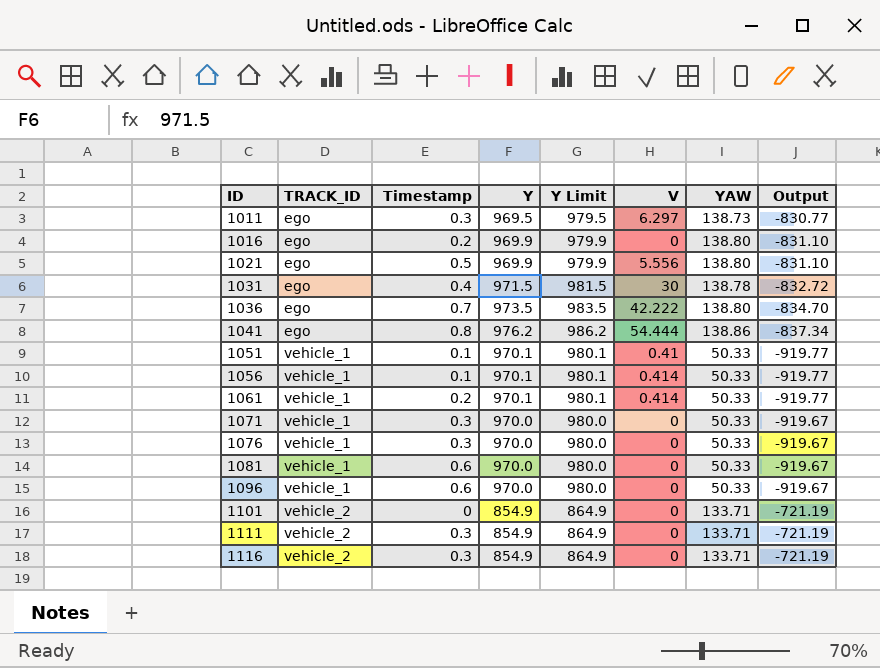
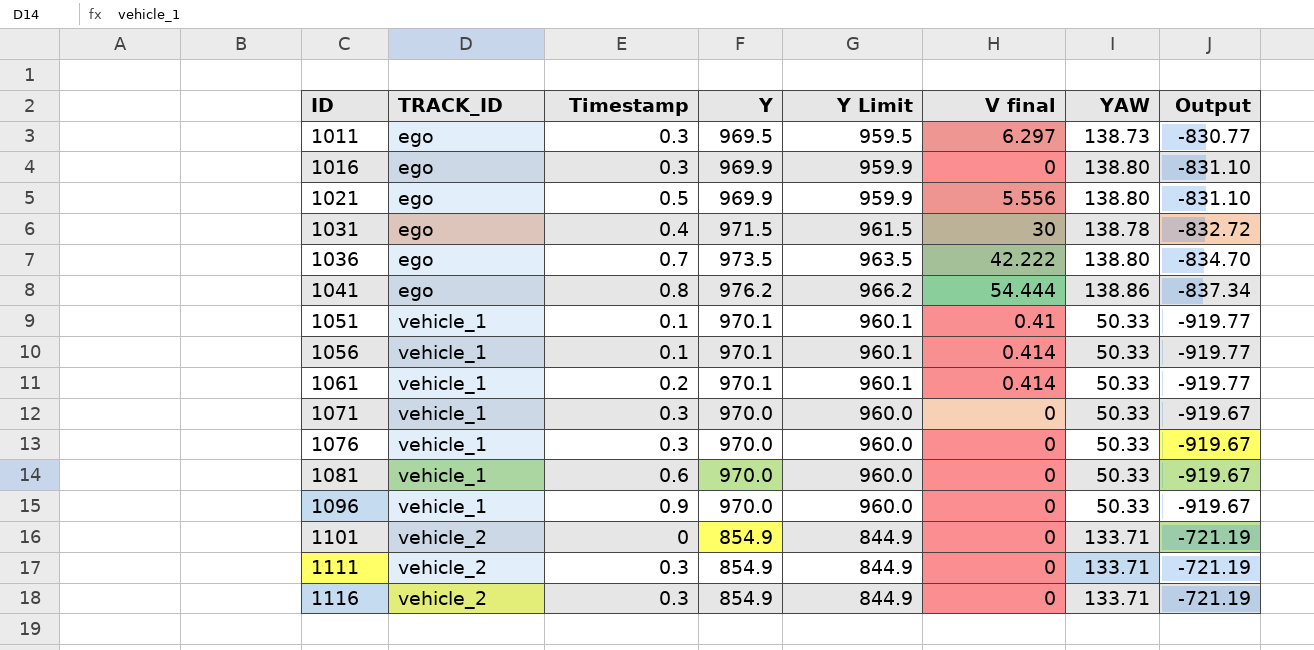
column Y Limit | formula: [Y] + 10 -> [Y] - 10
column name: V -> V final
1016 | Timestamp: 0.2 -> 0.3
1096 | Timestamp: 0.6 -> 0.9

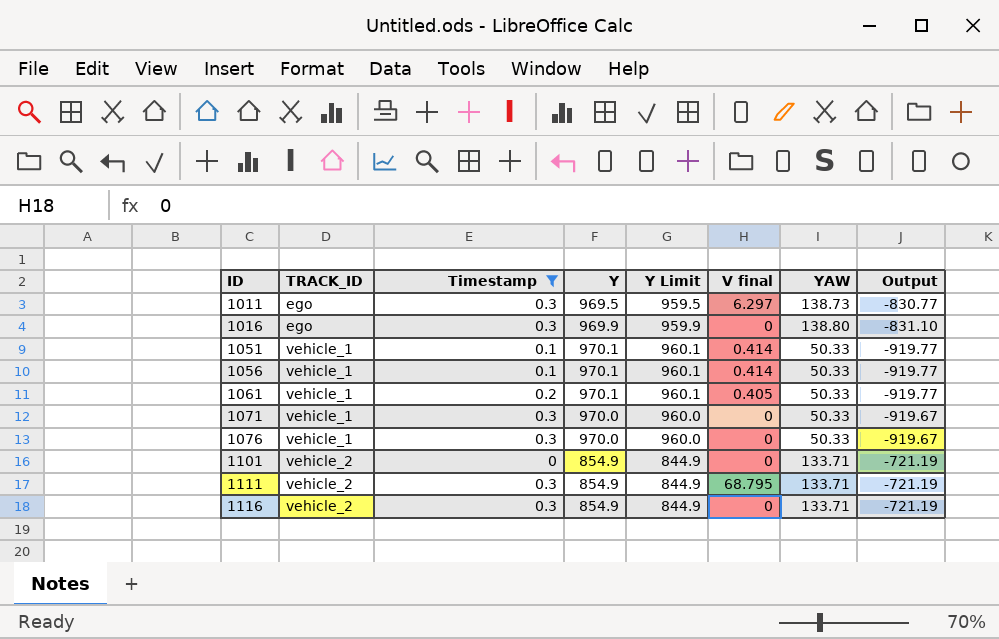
filter: none -> Timestamp <= 0.3
1051 | V final: 0.41 -> 0.414
1061 | V final: 0.414 -> 0.405
1111 | V final: 0 -> 68.795

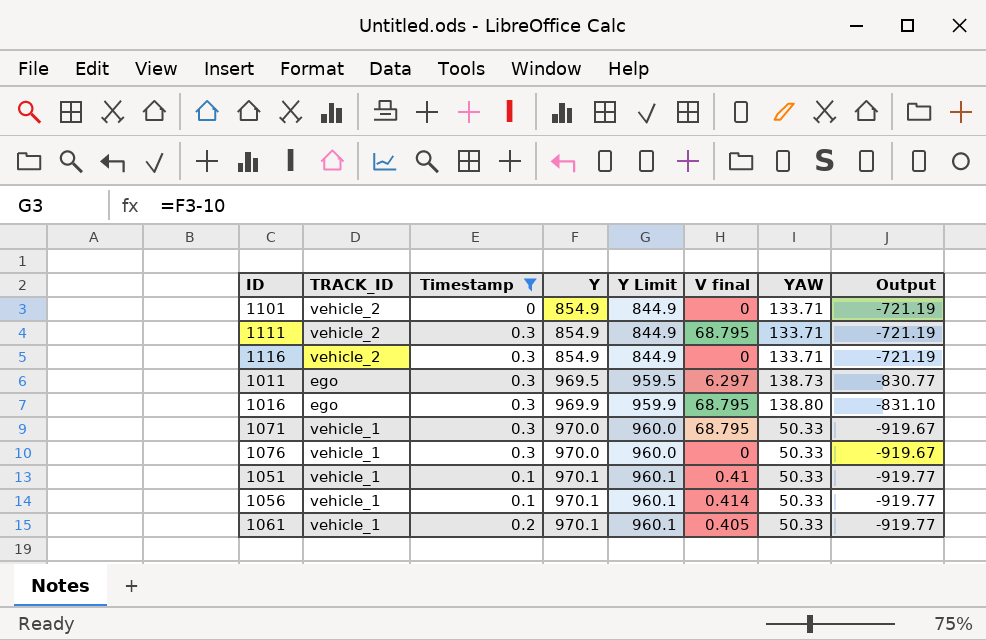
row order: ID ascending -> Y ascending
1016 | V final: 0 -> 68.795
1071 | V final: 0 -> 68.795
1051 | V final: 0.414 -> 0.41

